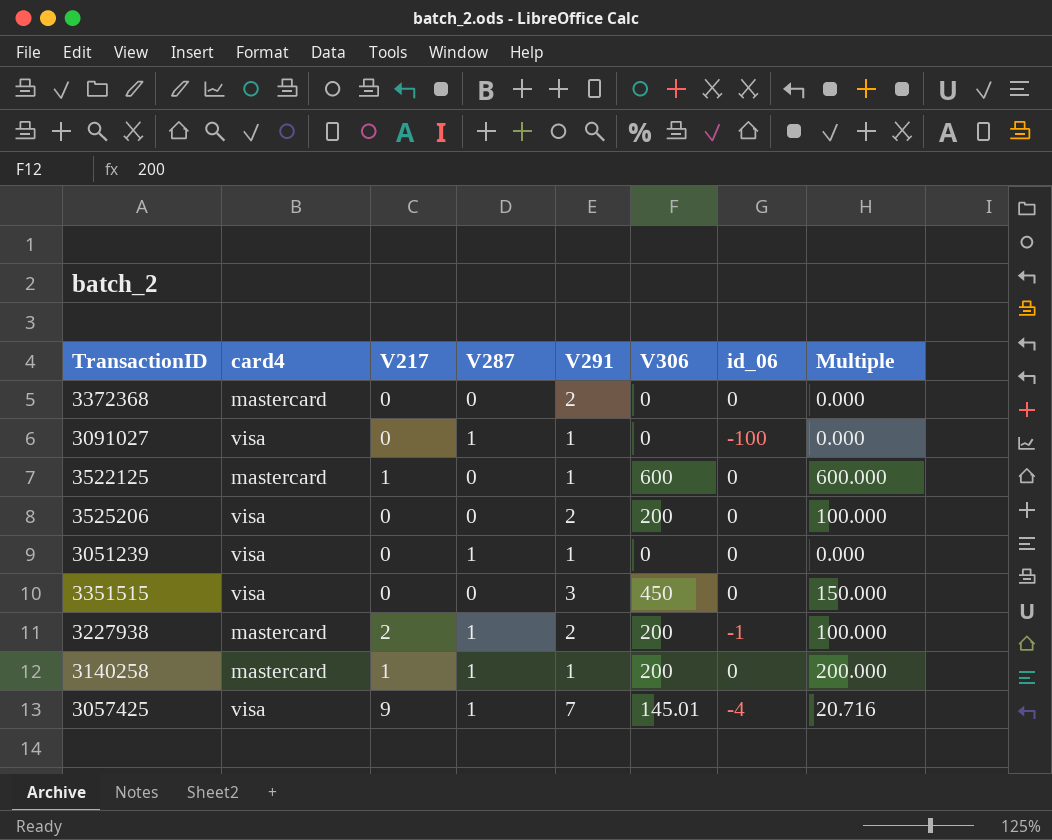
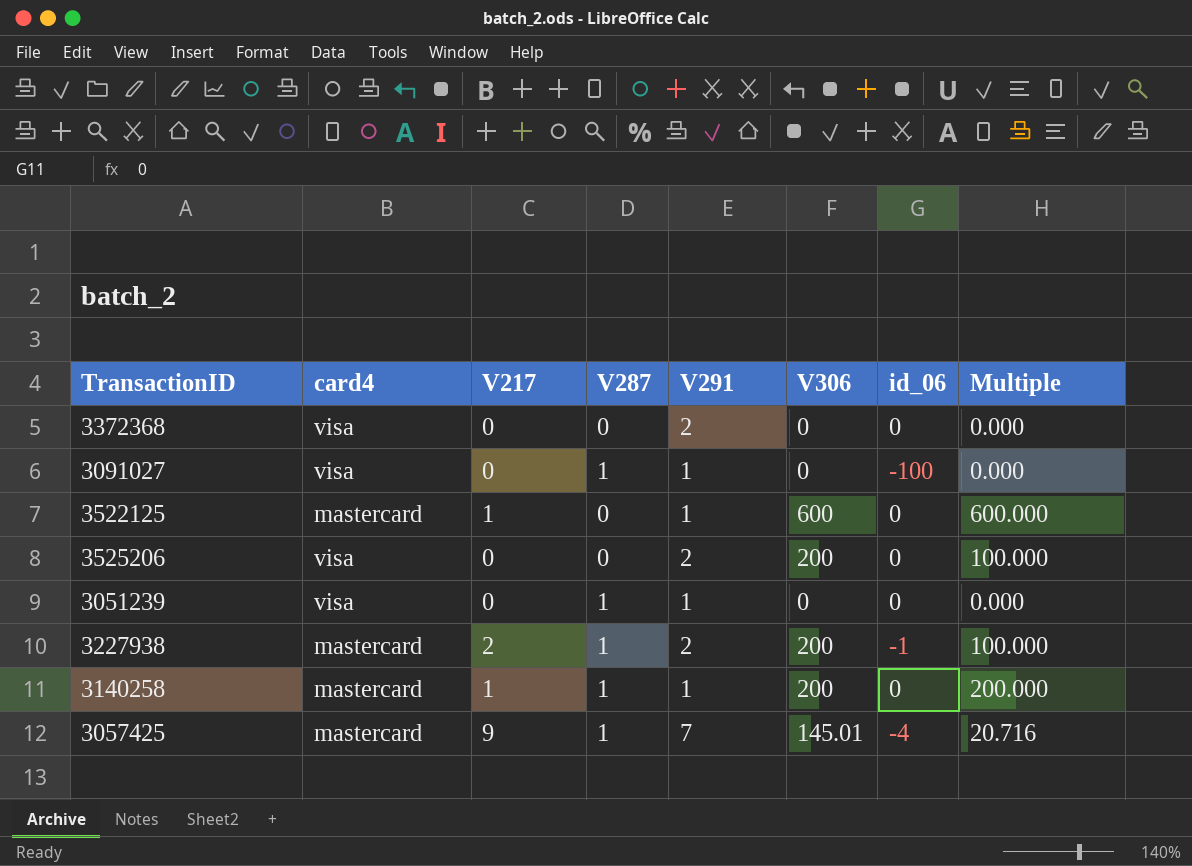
row 3351515: visa | 0 | 0 | 3 | 450 | 0 | 150.000 -> none
3372368 | card4: mastercard -> visa
3057425 | card4: visa -> mastercard

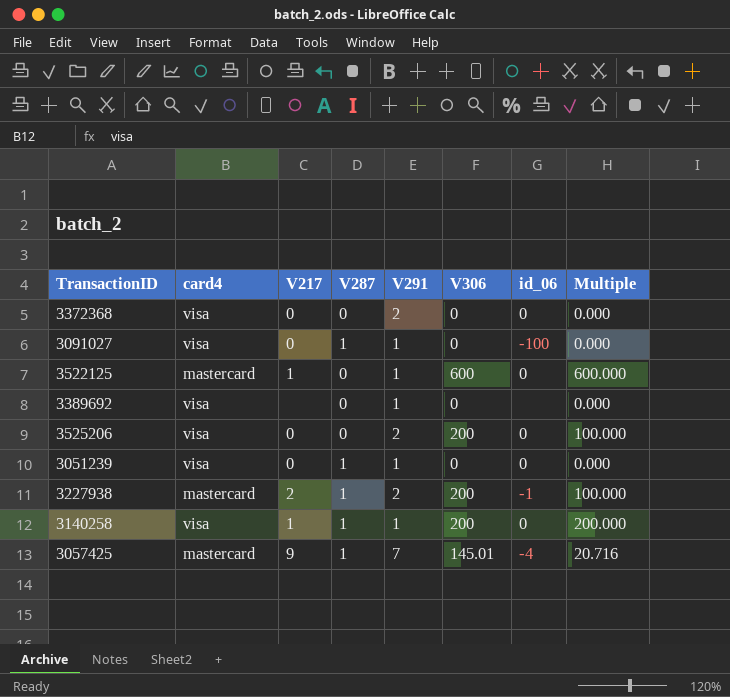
row 3389692: none -> visa | none | 0 | 1 | 0 | none | 0.000
3140258 | card4: mastercard -> visa

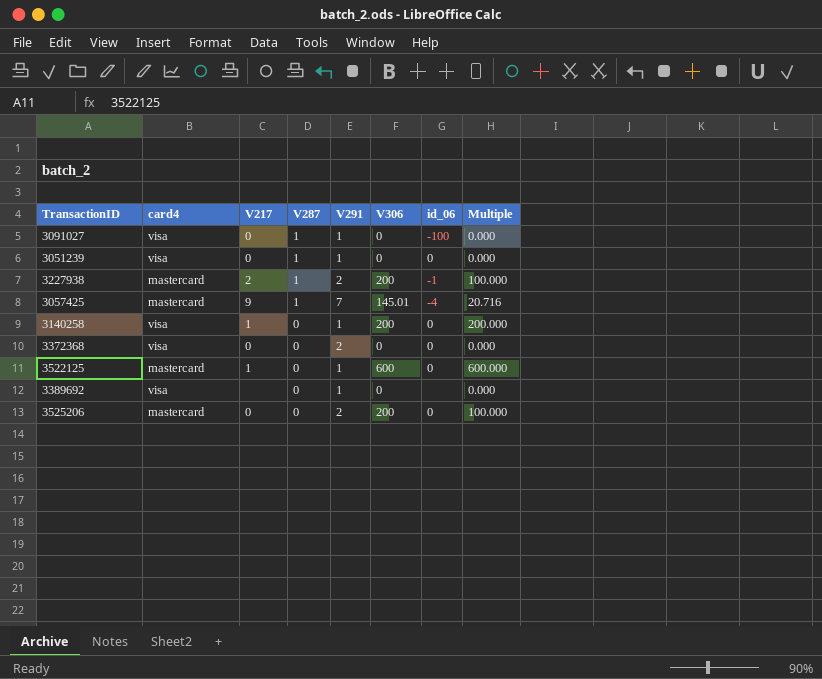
row order: none -> V287 descending
3140258 | V287: 1 -> 0
3525206 | card4: visa -> mastercard

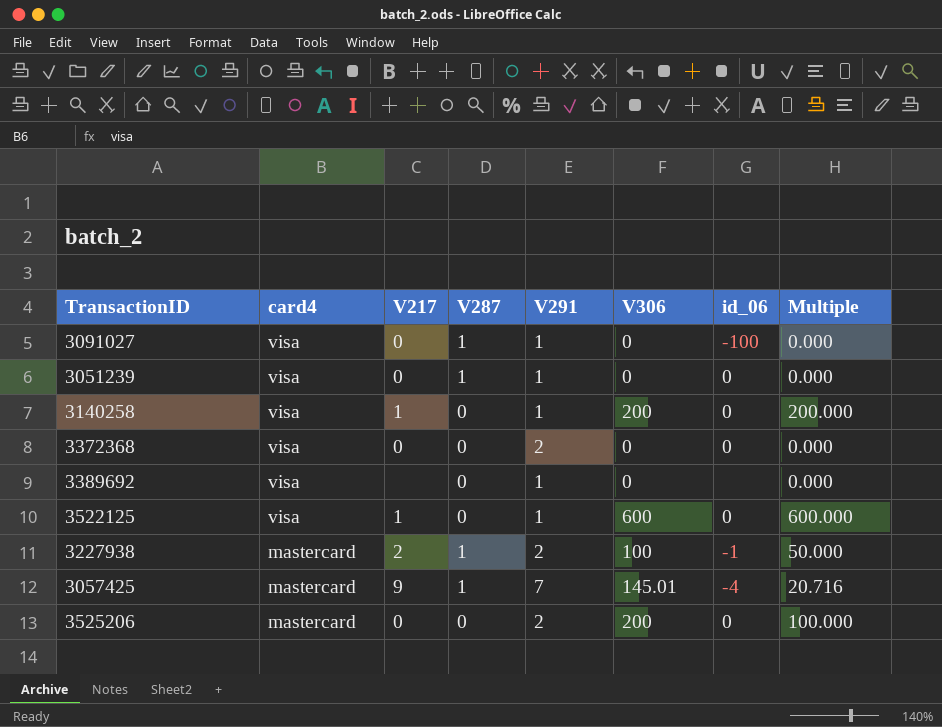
row order: V287 descending -> card4 descending
3522125 | card4: mastercard -> visa
3227938 | V306: 200 -> 100
3227938 | Multiple: 100.000 -> 50.000

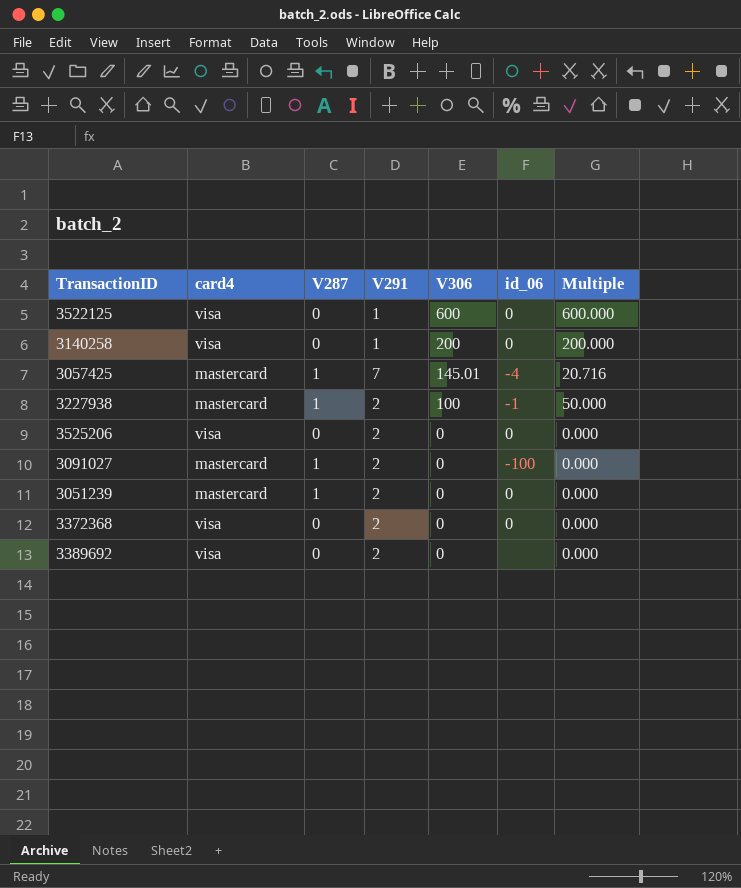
row order: card4 descending -> V306 descending
column V217 | position: 3 -> none
3525206 | card4: mastercard -> visa
3525206 | V306: 200 -> 0
3525206 | Multiple: 100.000 -> 0.000
3091027 | card4: visa -> mastercard
3091027 | V291: 1 -> 2
3051239 | card4: visa -> mastercard
3051239 | V291: 1 -> 2
3389692 | V291: 1 -> 2

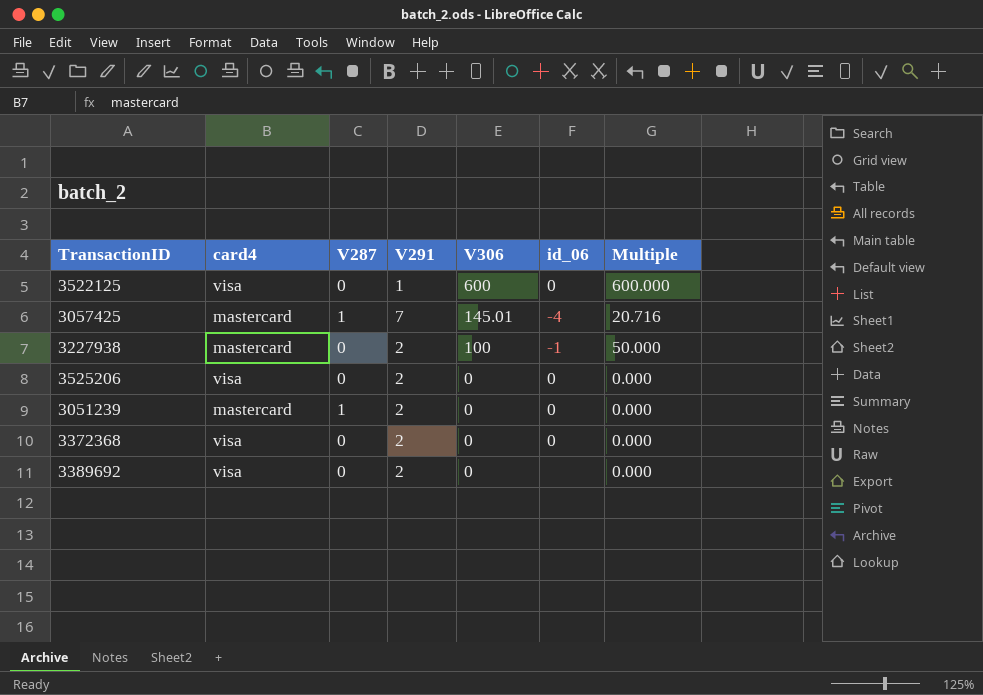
row 3140258: visa | 0 | 1 | 200 | 0 | 200.000 -> none
row 3091027: mastercard | 1 | 2 | 0 | -100 | 0.000 -> none
3227938 | V287: 1 -> 0

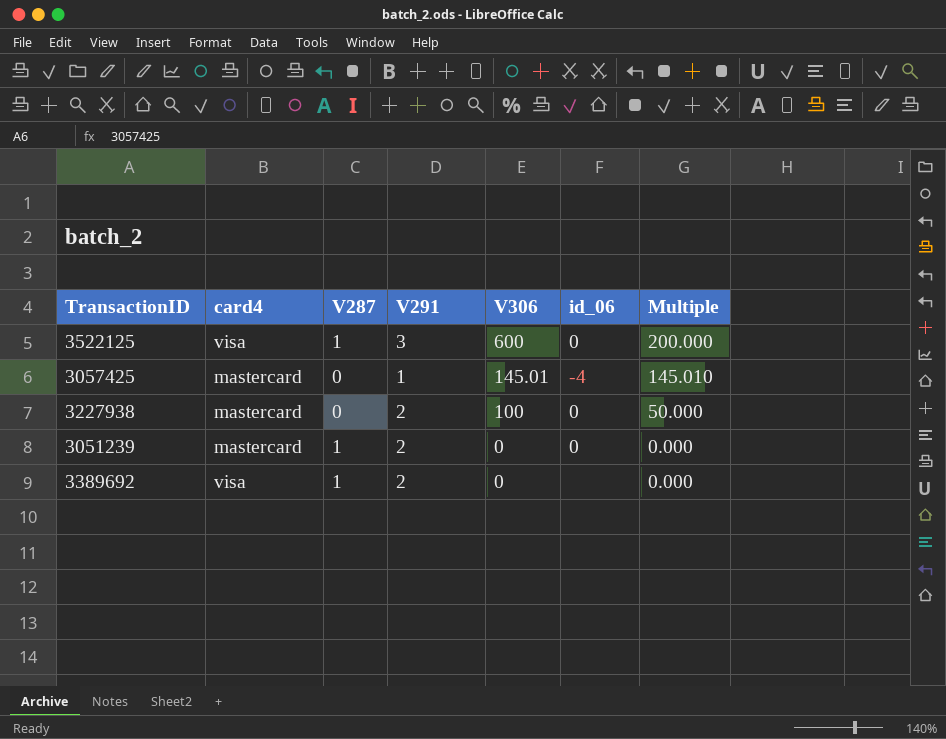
row 3525206: visa | 0 | 2 | 0 | 0 | 0.000 -> none
row 3372368: visa | 0 | 2 | 0 | 0 | 0.000 -> none
3522125 | V287: 0 -> 1
3522125 | V291: 1 -> 3
3522125 | Multiple: 600.000 -> 200.000
3057425 | V287: 1 -> 0
3057425 | V291: 7 -> 1
3057425 | Multiple: 20.716 -> 145.010
3227938 | id_06: -1 -> 0
3389692 | V287: 0 -> 1

